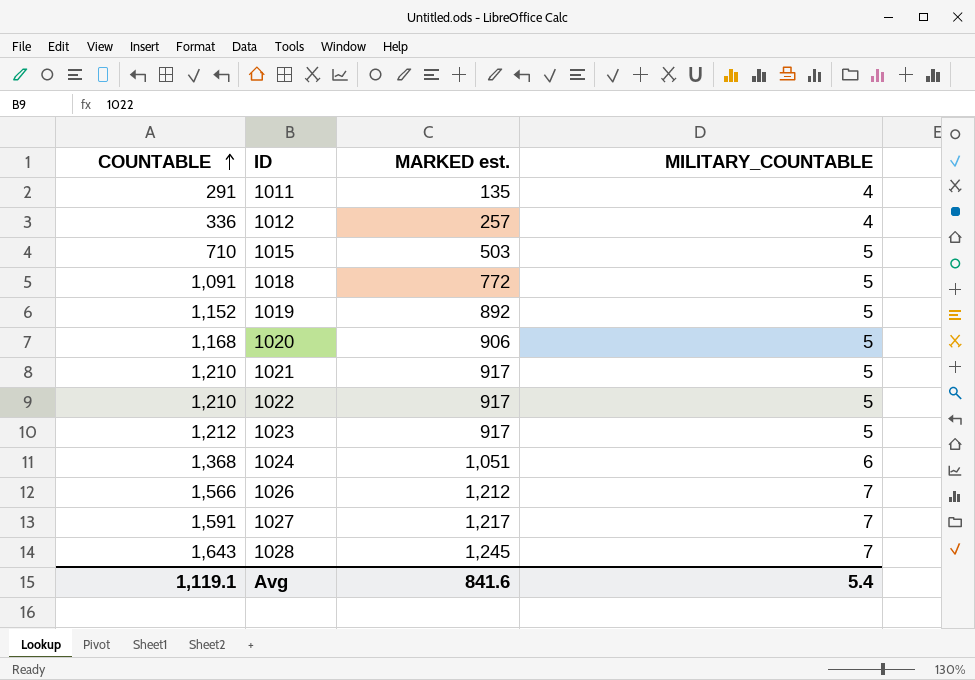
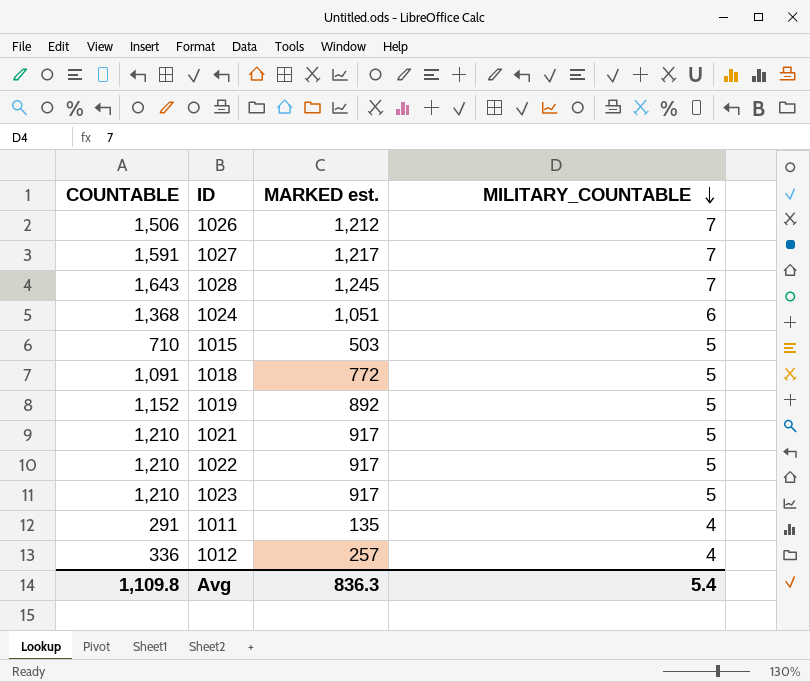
row order: COUNTABLE ascending -> MILITARY_COUNTABLE descending
row 1020: 1,168 | 906 | 5 -> none
1026 | COUNTABLE: 1,566 -> 1,506
1023 | COUNTABLE: 1,212 -> 1,210
Avg | COUNTABLE: 1,119.1 -> 1,109.8
Avg | MARKED est.: 841.6 -> 836.3

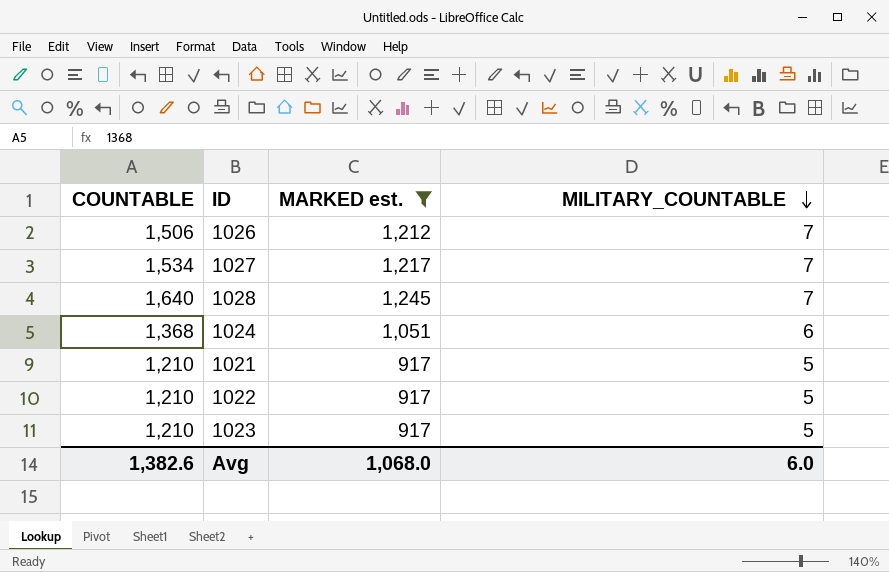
filter: none -> MARKED est. >= 917
1027 | COUNTABLE: 1,591 -> 1,534
1028 | COUNTABLE: 1,643 -> 1,640
Avg | COUNTABLE: 1,109.8 -> 1,382.6
Avg | MARKED est.: 836.3 -> 1,068.0
Avg | MILITARY_COUNTABLE: 5.4 -> 6.0

